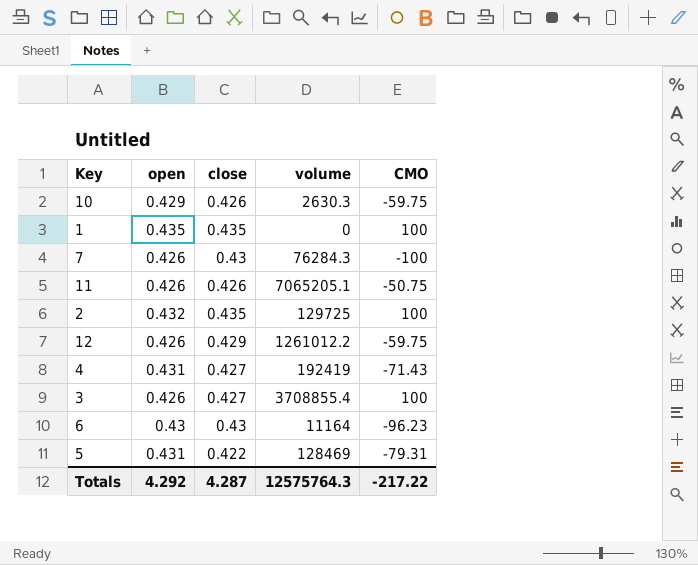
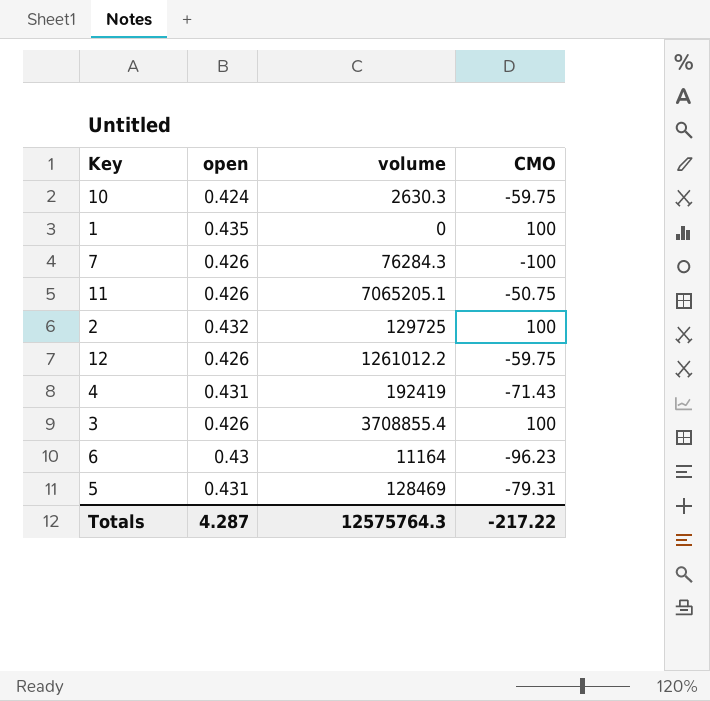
column close | position: 3 -> none
10 | open: 0.429 -> 0.424
Totals | open: 4.292 -> 4.287

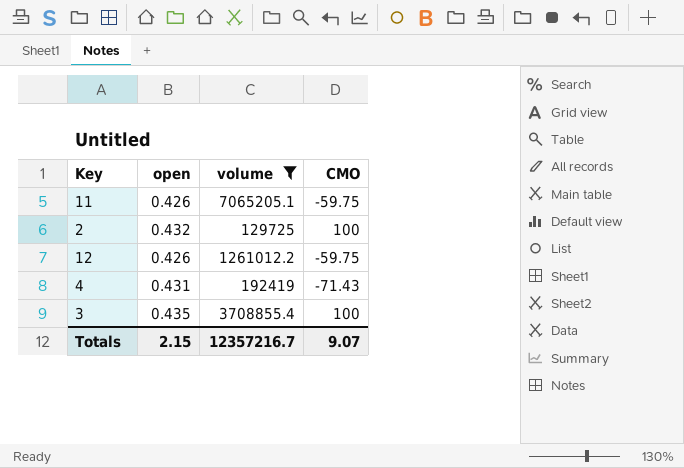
filter: none -> volume >= 129725
11 | CMO: -50.75 -> -59.75
3 | open: 0.426 -> 0.435
Totals | open: 4.287 -> 2.15
Totals | volume: 12575764.3 -> 12357216.7
Totals | CMO: -217.22 -> 9.07

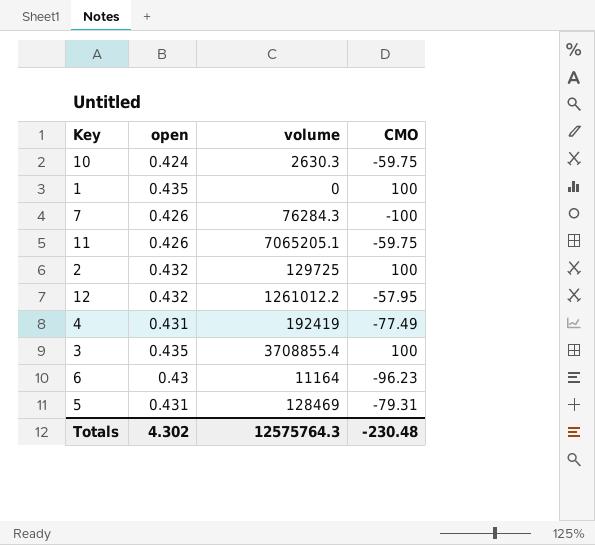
filter: volume >= 129725 -> none
12 | open: 0.426 -> 0.432
12 | CMO: -59.75 -> -57.95
4 | CMO: -71.43 -> -77.49
Totals | open: 2.15 -> 4.302
Totals | volume: 12357216.7 -> 12575764.3
Totals | CMO: 9.07 -> -230.48

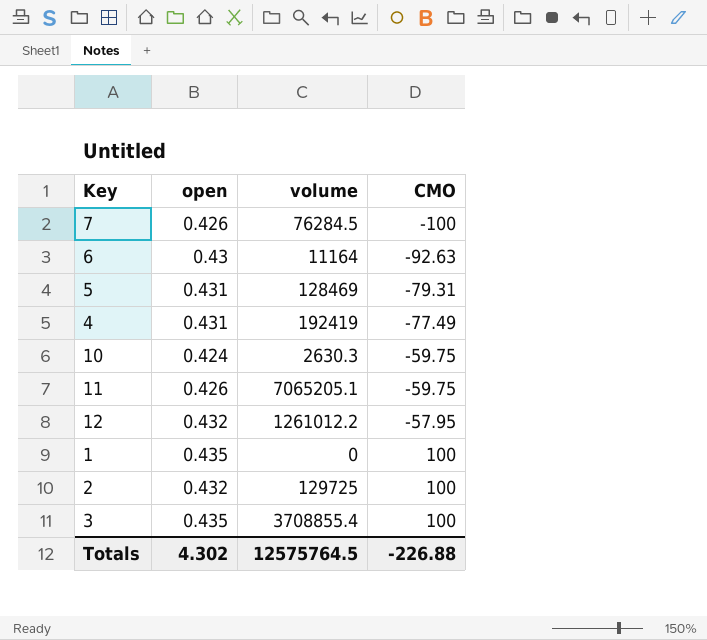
row order: none -> CMO ascending
7 | volume: 76284.3 -> 76284.5
6 | CMO: -96.23 -> -92.63
Totals | volume: 12575764.3 -> 12575764.5
Totals | CMO: -230.48 -> -226.88

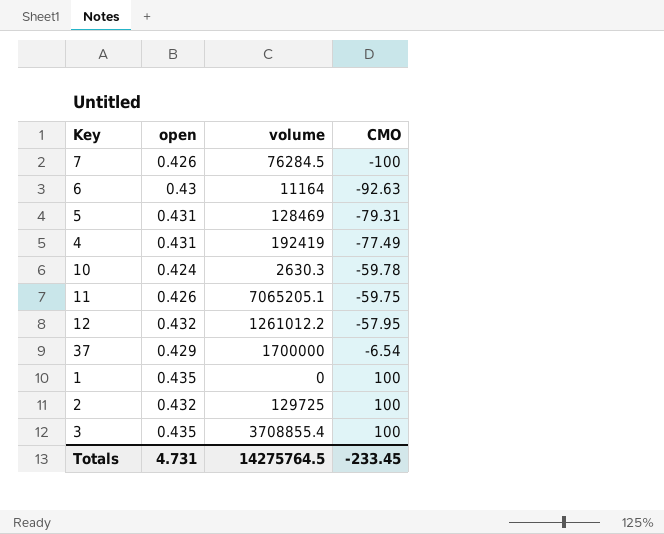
10 | CMO: -59.75 -> -59.78
row 37: none -> 0.429 | 1700000 | -6.54
Totals | open: 4.302 -> 4.731
Totals | volume: 12575764.5 -> 14275764.5
Totals | CMO: -226.88 -> -233.45

